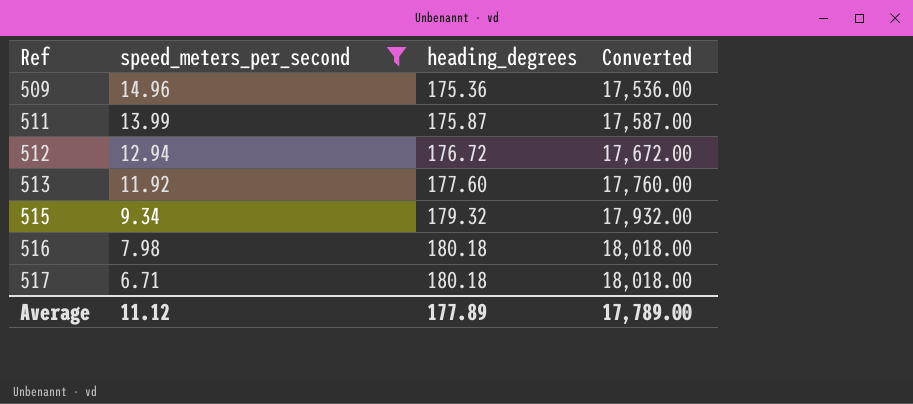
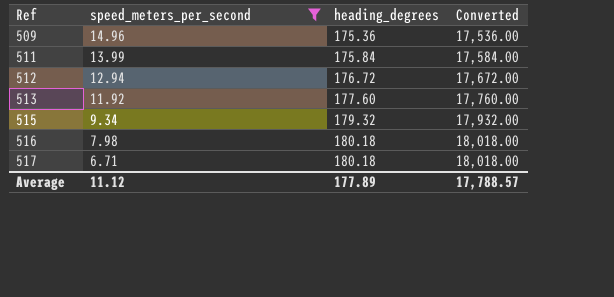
511 | heading_degrees: 175.87 -> 175.84
511 | Converted: 17,587.00 -> 17,584.00
Average | Converted: 17,789.00 -> 17,788.57

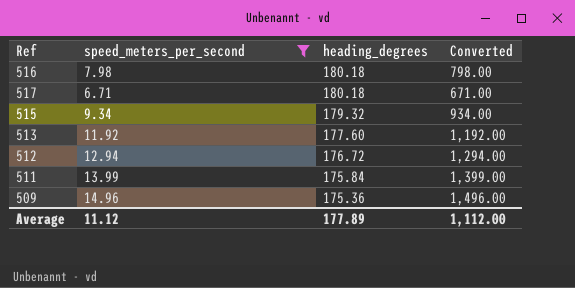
row order: Ref ascending -> heading_degrees descending
column Converted | formula: [heading_degrees] * 100 -> [speed_meters_per_second] * 100
Average | Converted: 17,788.57 -> 1,112.00

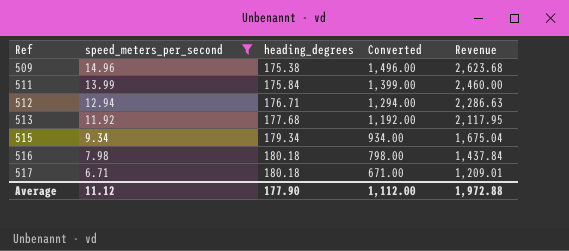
row order: heading_degrees descending -> Ref ascending
column Revenue | formula: none -> [speed_meters_per_second] * [heading_degrees]
509 | heading_degrees: 175.36 -> 175.38
512 | heading_degrees: 176.72 -> 176.71
513 | heading_degrees: 177.60 -> 177.68
515 | heading_degrees: 179.32 -> 179.34
Average | heading_degrees: 177.89 -> 177.90

